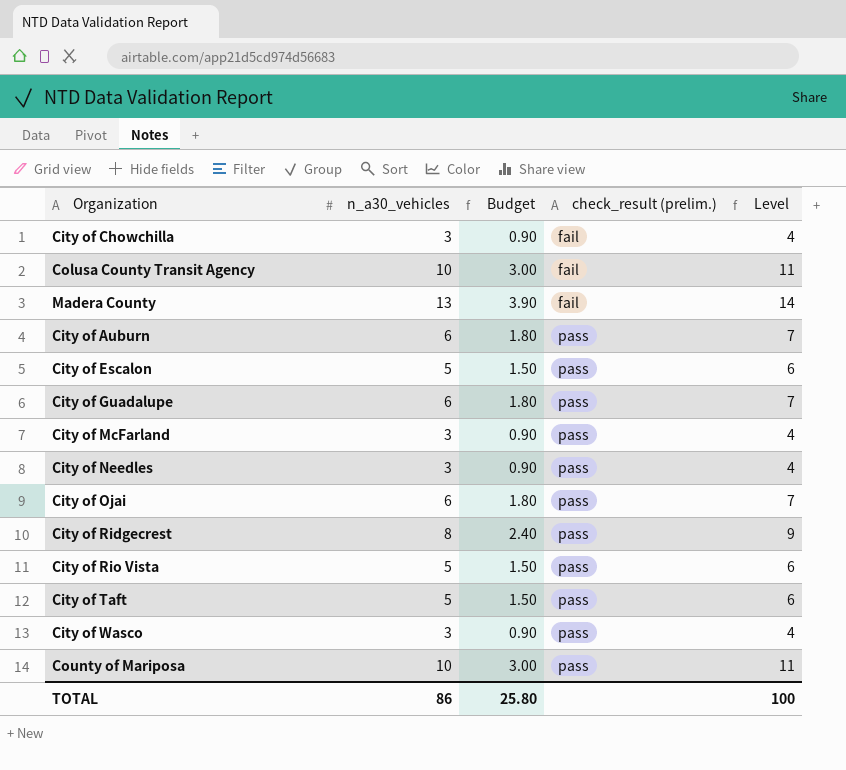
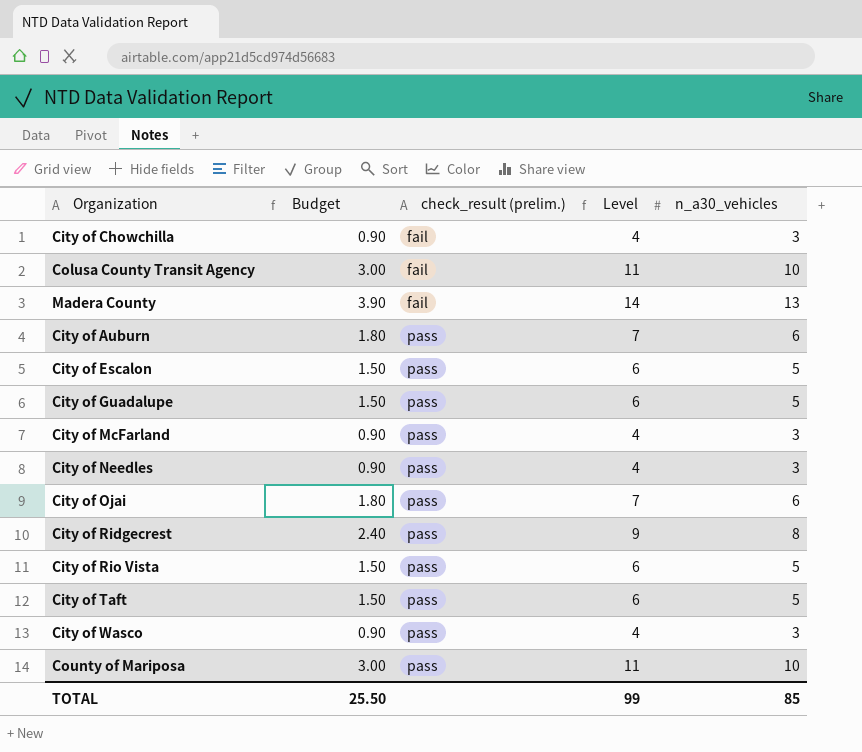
column n_a30_vehicles | position: 2 -> 5
City of Guadalupe | Budget: 1.80 -> 1.50
City of Guadalupe | Level: 7 -> 6
City of Guadalupe | n_a30_vehicles: 6 -> 5
TOTAL | Budget: 25.80 -> 25.50
TOTAL | Level: 100 -> 99
TOTAL | n_a30_vehicles: 86 -> 85

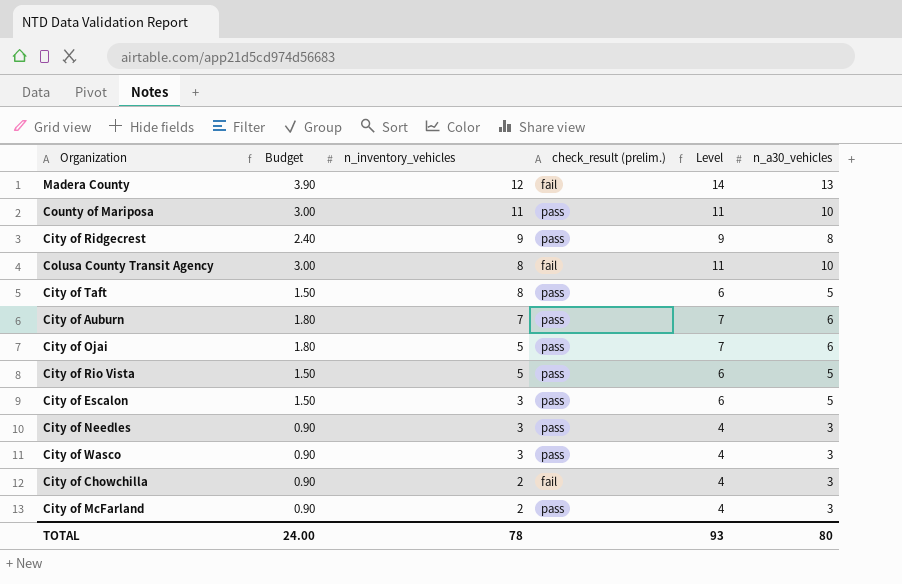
row order: check_result (prelim.) ascending -> n_inventory_vehicles descending
column n_inventory_vehicles | position: none -> 3
row City of Guadalupe: 1.50 | pass | 6 | 5 -> none
TOTAL | Budget: 25.50 -> 24.00
TOTAL | Level: 99 -> 93
TOTAL | n_a30_vehicles: 85 -> 80

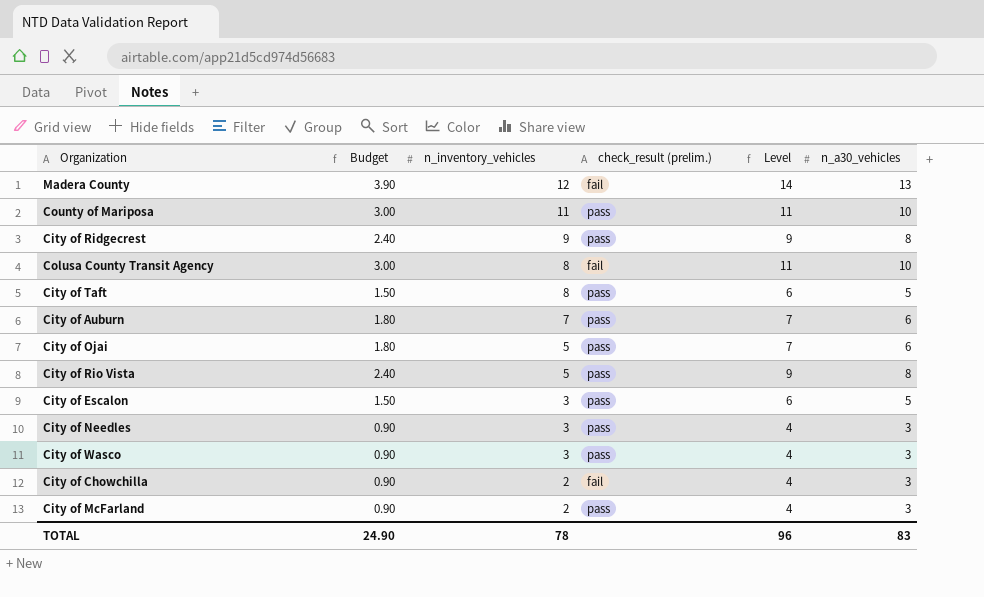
City of Rio Vista | Budget: 1.50 -> 2.40
City of Rio Vista | Level: 6 -> 9
City of Rio Vista | n_a30_vehicles: 5 -> 8
TOTAL | Budget: 24.00 -> 24.90
TOTAL | Level: 93 -> 96
TOTAL | n_a30_vehicles: 80 -> 83

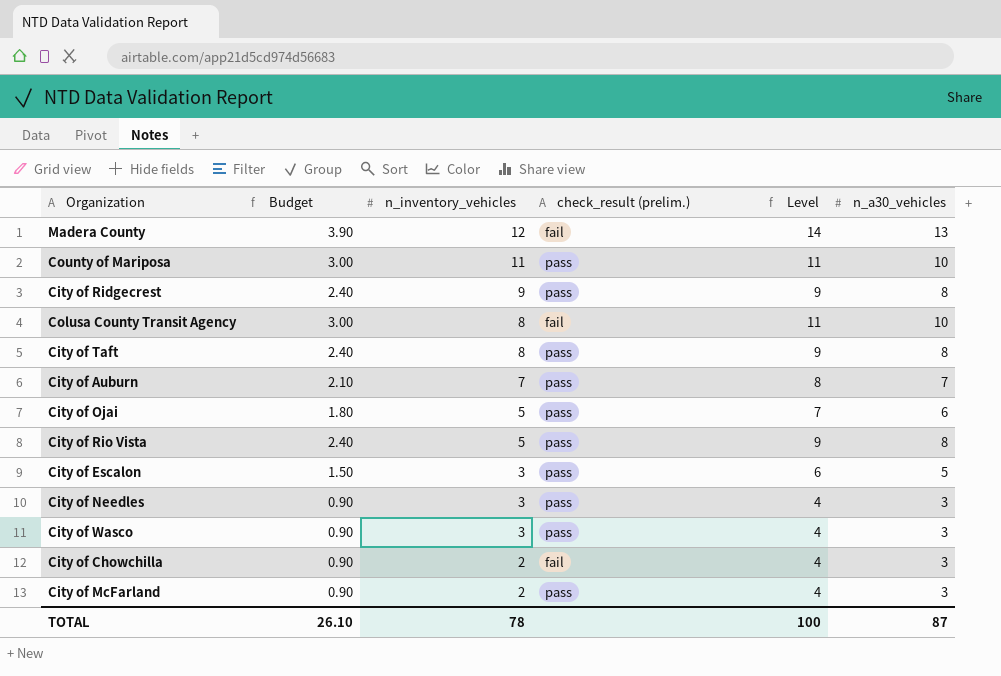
City of Taft | Budget: 1.50 -> 2.40
City of Taft | Level: 6 -> 9
City of Taft | n_a30_vehicles: 5 -> 8
City of Auburn | Budget: 1.80 -> 2.10
City of Auburn | Level: 7 -> 8
City of Auburn | n_a30_vehicles: 6 -> 7
TOTAL | Budget: 24.90 -> 26.10
TOTAL | Level: 96 -> 100
TOTAL | n_a30_vehicles: 83 -> 87

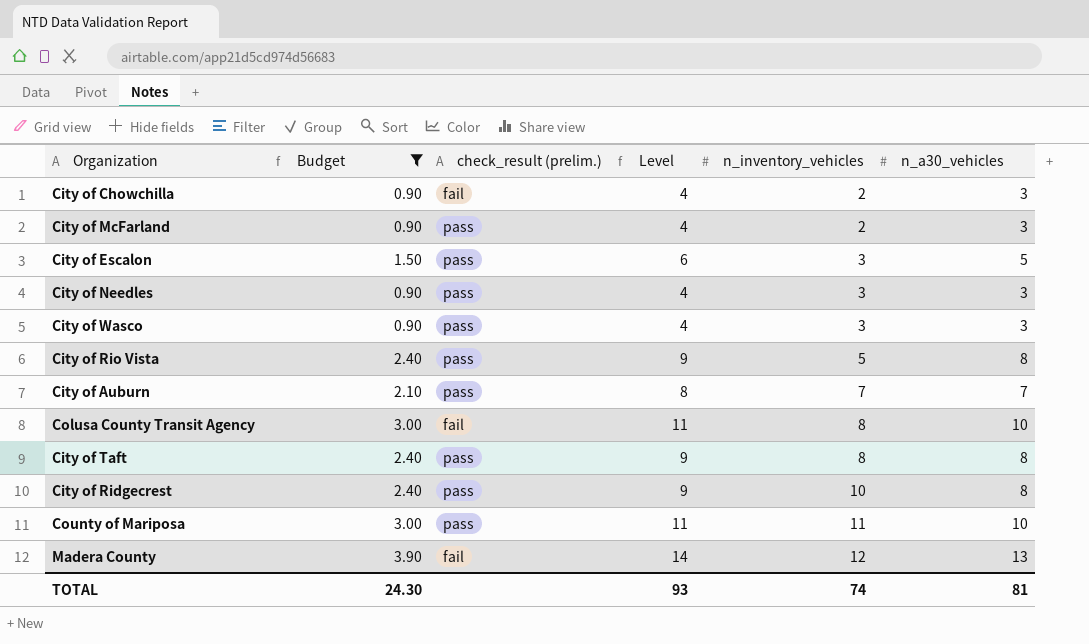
filter: none -> Budget != 1.80
row order: n_inventory_vehicles descending -> n_inventory_vehicles ascending
column n_inventory_vehicles | position: 3 -> 5
City of Ridgecrest | n_inventory_vehicles: 9 -> 10
TOTAL | Budget: 26.10 -> 24.30
TOTAL | Level: 100 -> 93
TOTAL | n_inventory_vehicles: 78 -> 74
TOTAL | n_a30_vehicles: 87 -> 81

